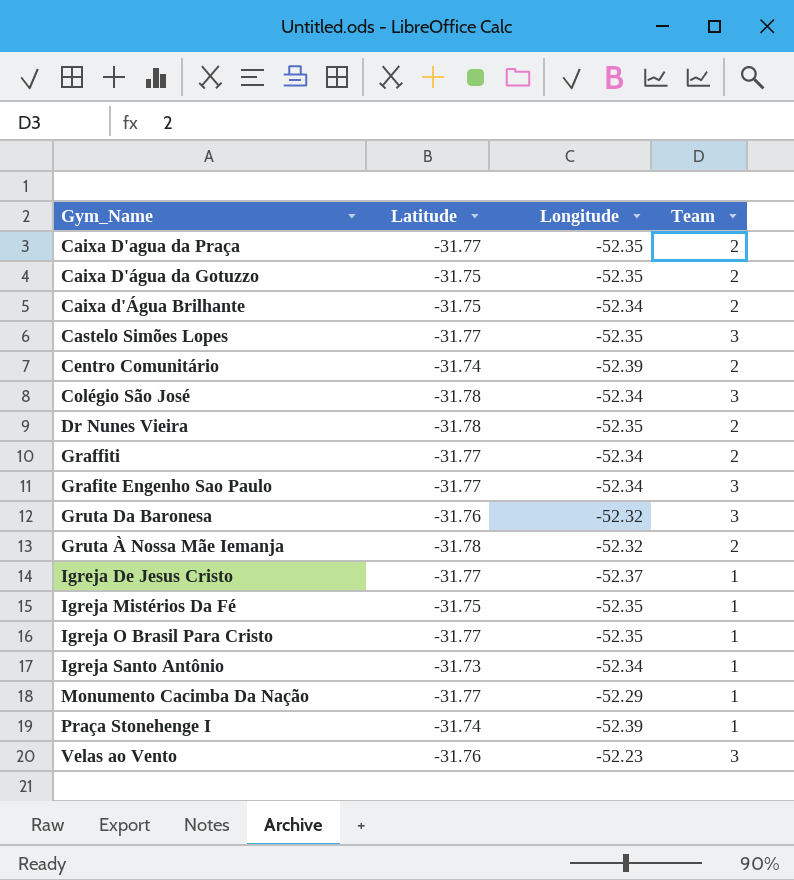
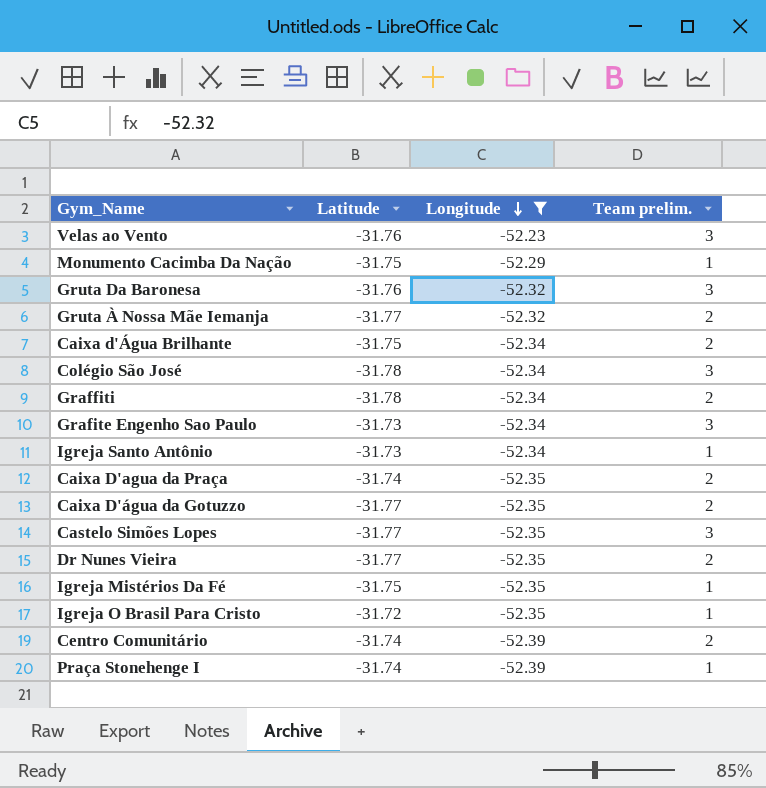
filter: none -> Longitude != -52.37
row order: none -> Longitude descending
column name: Team -> Team prelim.
Monumento Cacimba Da Nação | Latitude: -31.77 -> -31.75
Gruta À Nossa Mãe Iemanja | Latitude: -31.78 -> -31.77
Graffiti | Latitude: -31.77 -> -31.78
Grafite Engenho Sao Paulo | Latitude: -31.77 -> -31.73
Caixa D'agua da Praça | Latitude: -31.77 -> -31.74
Caixa D'água da Gotuzzo | Latitude: -31.75 -> -31.77
Dr Nunes Vieira | Latitude: -31.78 -> -31.77
Igreja O Brasil Para Cristo | Latitude: -31.77 -> -31.72

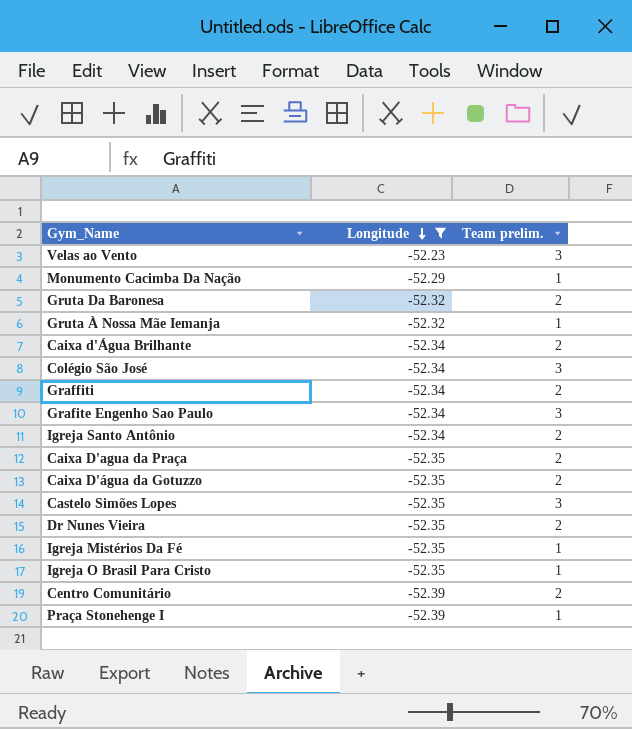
column Latitude | position: 2 -> none
Gruta Da Baronesa | Team prelim.: 3 -> 2
Gruta À Nossa Mãe Iemanja | Team prelim.: 2 -> 1
Igreja Santo Antônio | Team prelim.: 1 -> 2

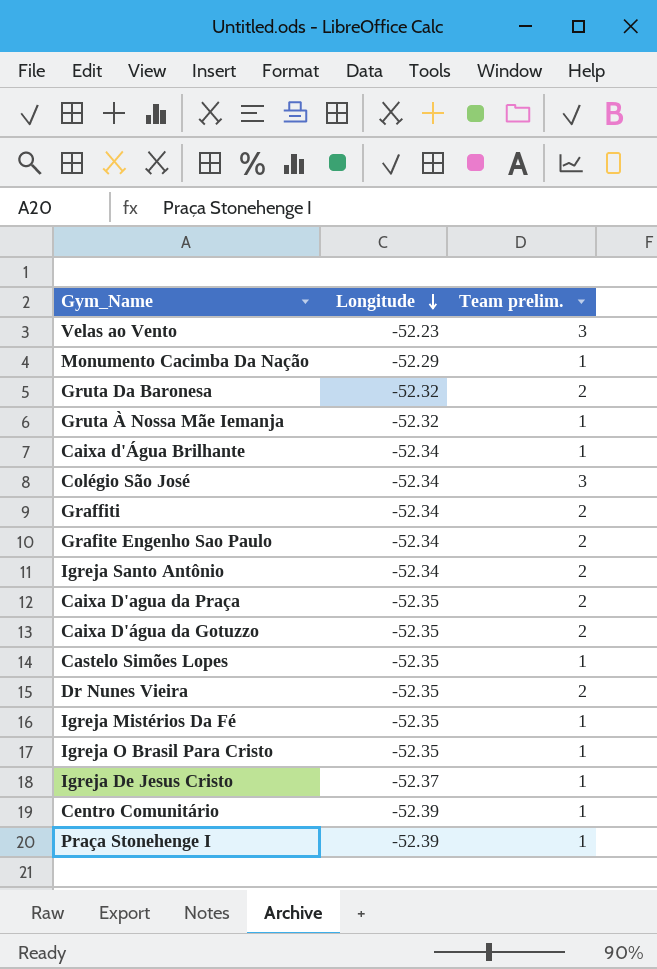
filter: Longitude != -52.37 -> none
Caixa d'Água Brilhante | Team prelim.: 2 -> 1
Grafite Engenho Sao Paulo | Team prelim.: 3 -> 2
Castelo Simões Lopes | Team prelim.: 3 -> 1
Centro Comunitário | Team prelim.: 2 -> 1

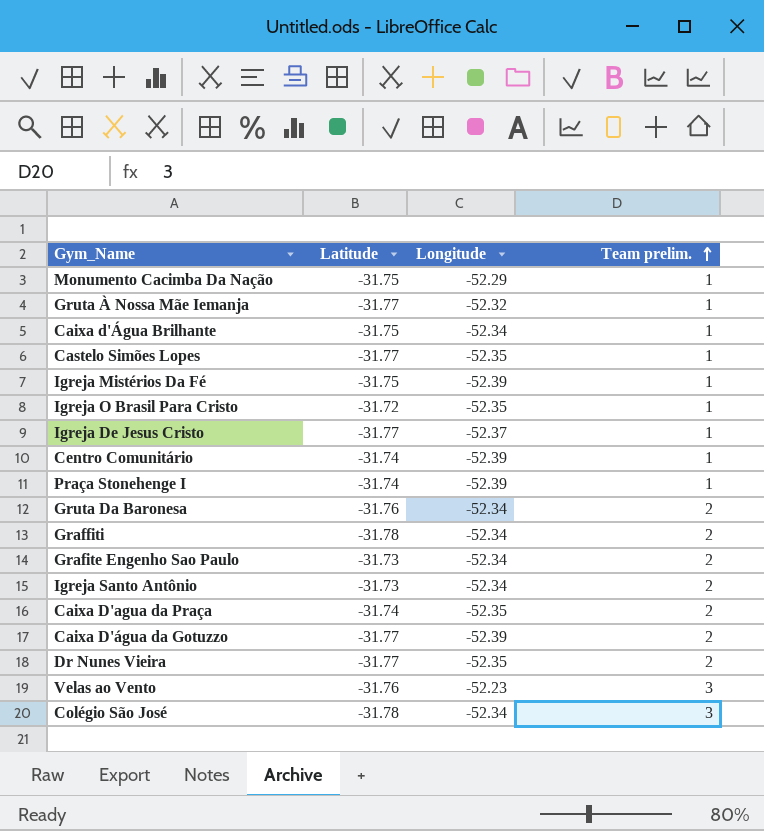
row order: Longitude descending -> Team prelim. ascending
column Latitude | position: none -> 2
Igreja Mistérios Da Fé | Longitude: -52.35 -> -52.39
Gruta Da Baronesa | Longitude: -52.32 -> -52.34
Caixa D'água da Gotuzzo | Longitude: -52.35 -> -52.39

